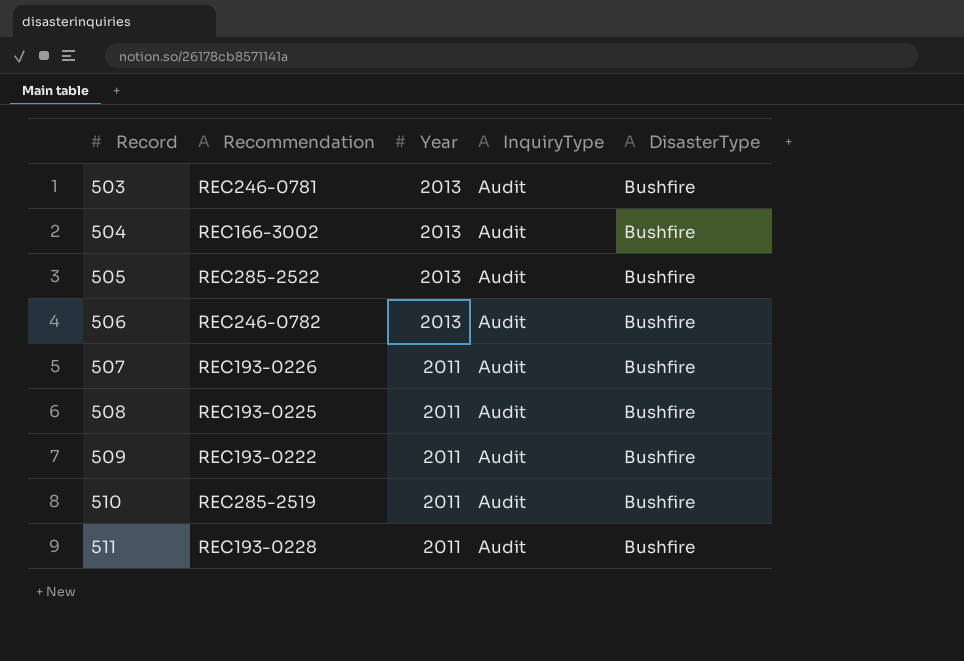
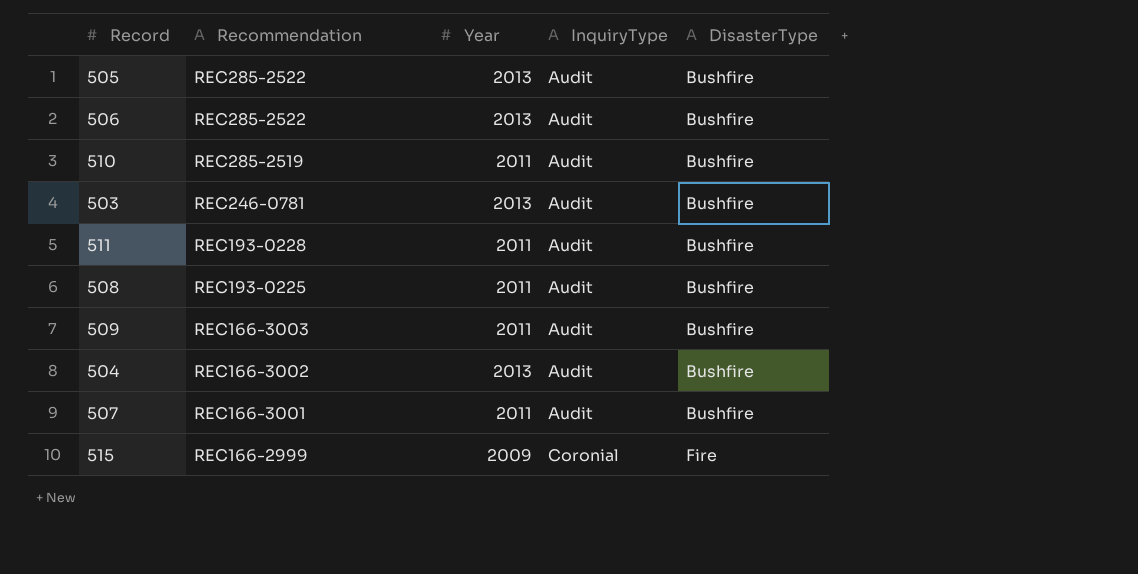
row order: Record ascending -> Recommendation descending
506 | Recommendation: REC246-0782 -> REC285-2522
509 | Recommendation: REC193-0222 -> REC166-3003
507 | Recommendation: REC193-0226 -> REC166-3001
row 515: none -> REC166-2999 | 2009 | Coronial | Fire

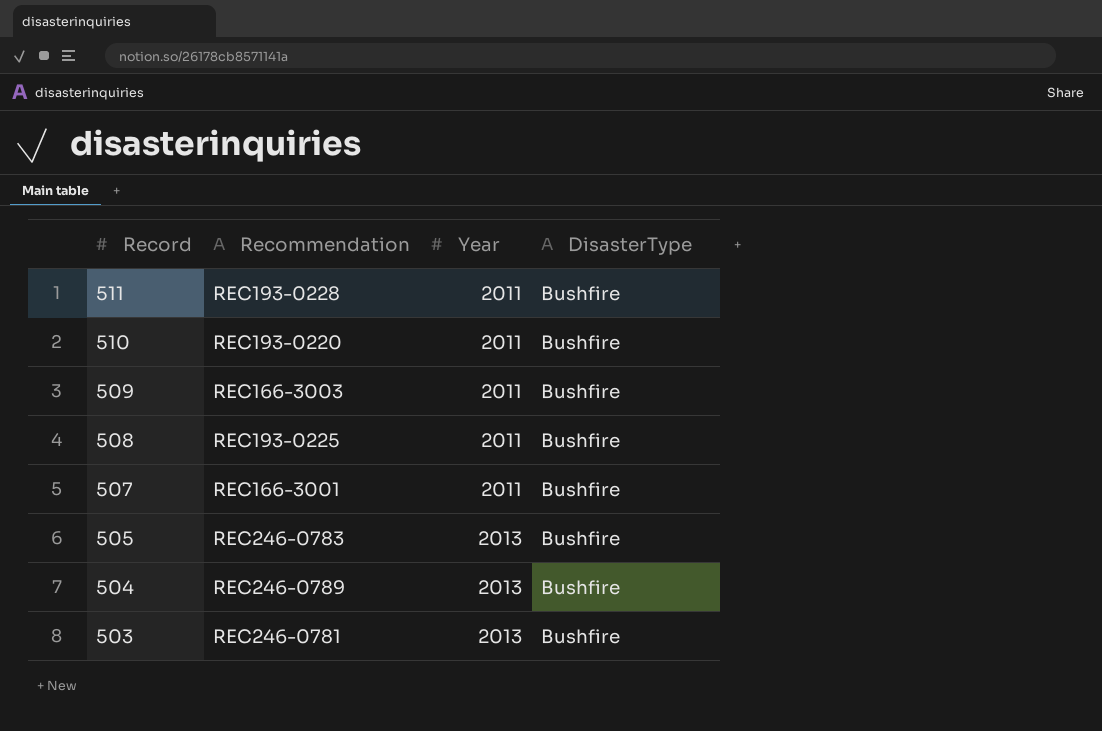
row order: Recommendation descending -> Record descending
column InquiryType | position: 4 -> none
row 506: REC285-2522 | 2013 | Audit | Bushfire -> none
row 515: REC166-2999 | 2009 | Coronial | Fire -> none
510 | Recommendation: REC285-2519 -> REC193-0220
505 | Recommendation: REC285-2522 -> REC246-0783
504 | Recommendation: REC166-3002 -> REC246-0789

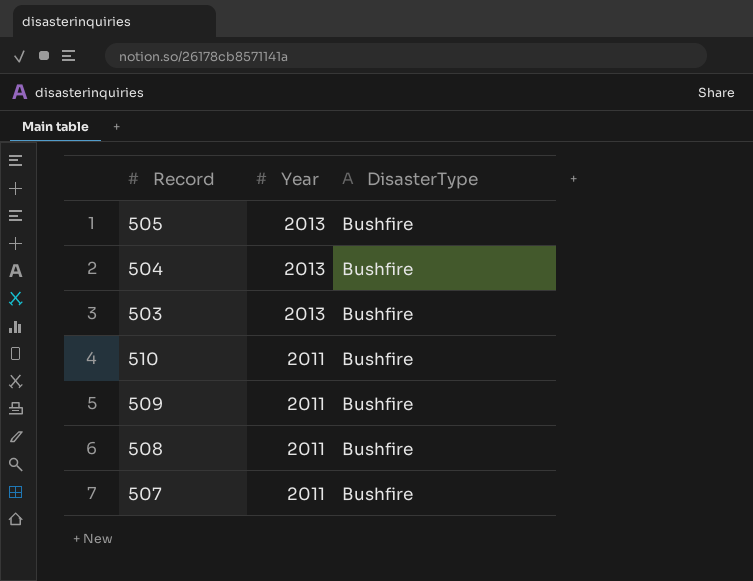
row order: Record descending -> Year descending
column Recommendation | position: 2 -> none
row 511: REC193-0228 | 2011 | Bushfire -> none

